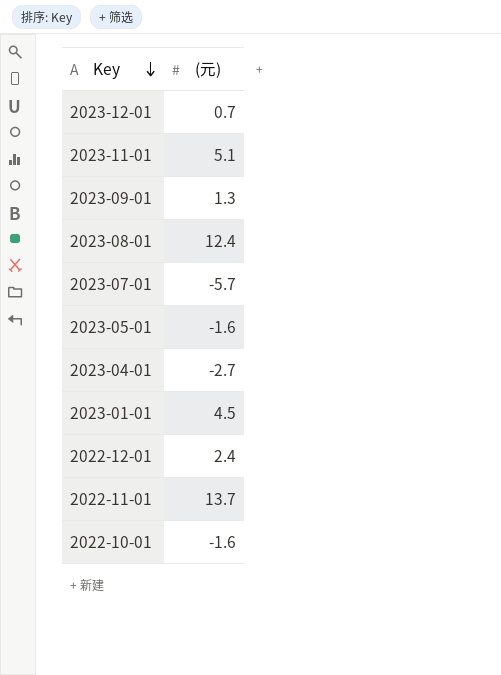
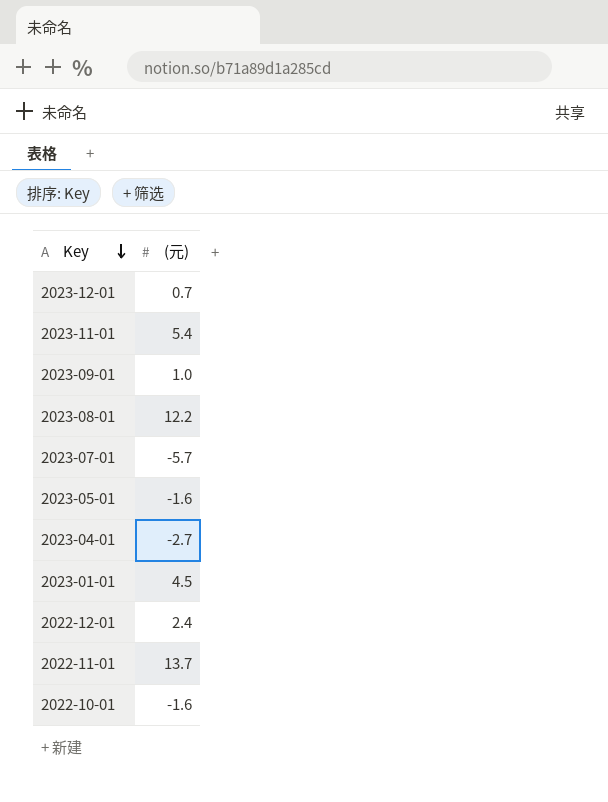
2023-11-01 | (元): 5.1 -> 5.4
2023-09-01 | (元): 1.3 -> 1.0
2023-08-01 | (元): 12.4 -> 12.2

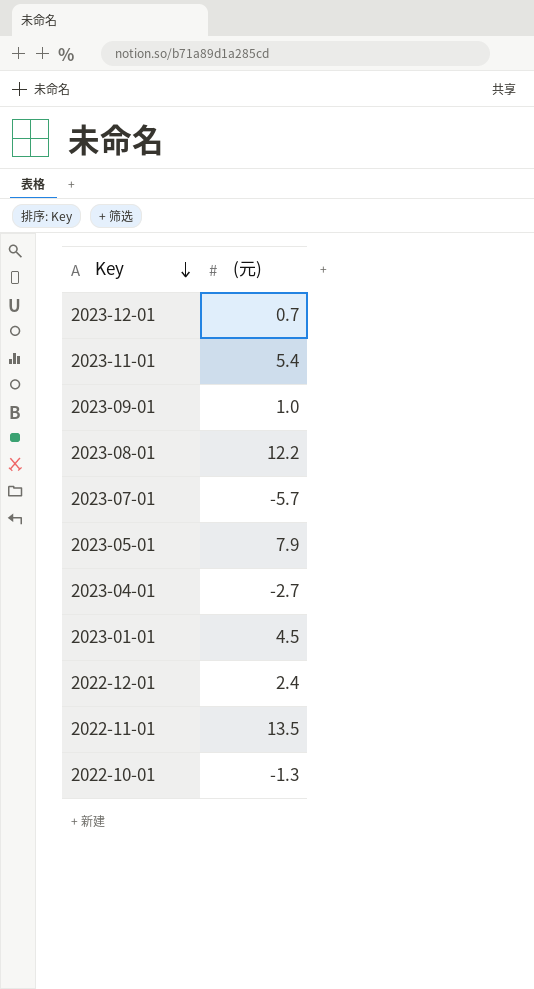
2023-05-01 | (元): -1.6 -> 7.9
2022-11-01 | (元): 13.7 -> 13.5
2022-10-01 | (元): -1.6 -> -1.3

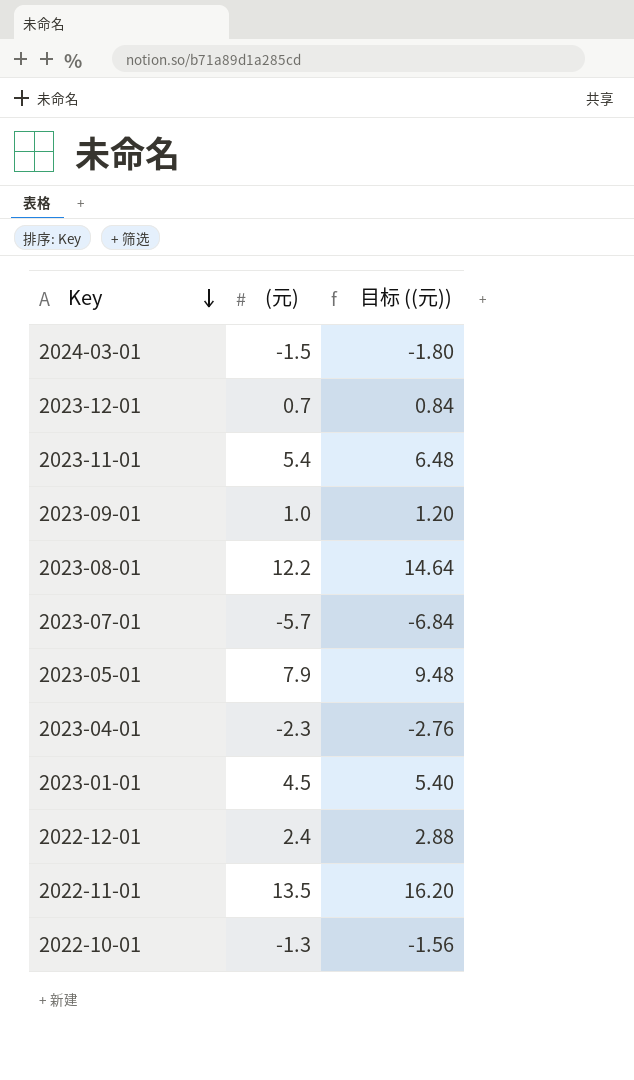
column 目标 ((元)) | formula: none -> [(元)] * 1.2
row 2024-03-01: none -> -1.5 | -1.80
2023-04-01 | (元): -2.7 -> -2.3

